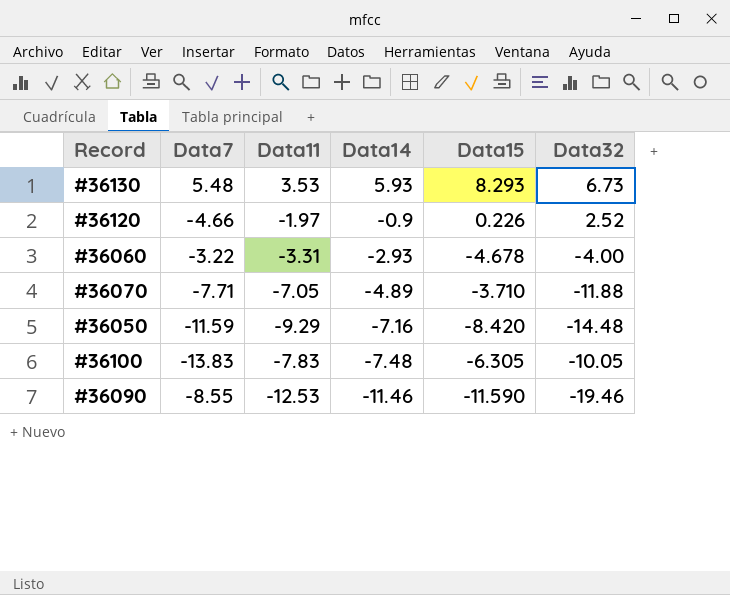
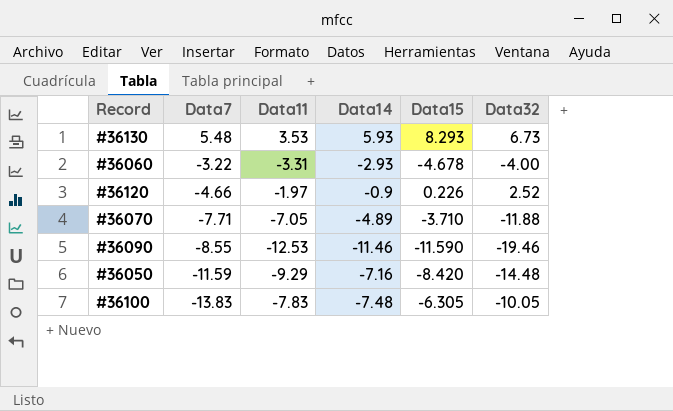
row order: Data14 descending -> Data7 descending

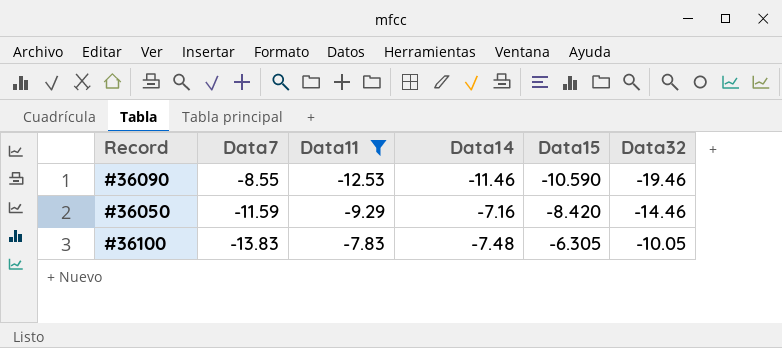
filter: none -> Data11 <= -7.83
#36090 | Data15: -11.590 -> -10.590
#36050 | Data32: -14.48 -> -14.46

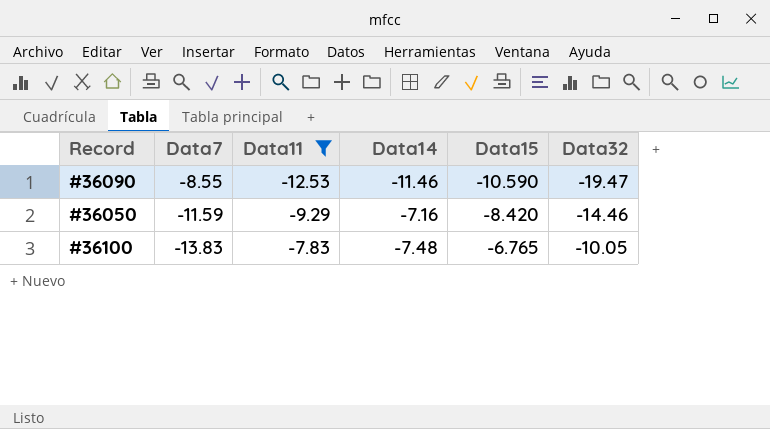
#36090 | Data32: -19.46 -> -19.47
#36100 | Data15: -6.305 -> -6.765

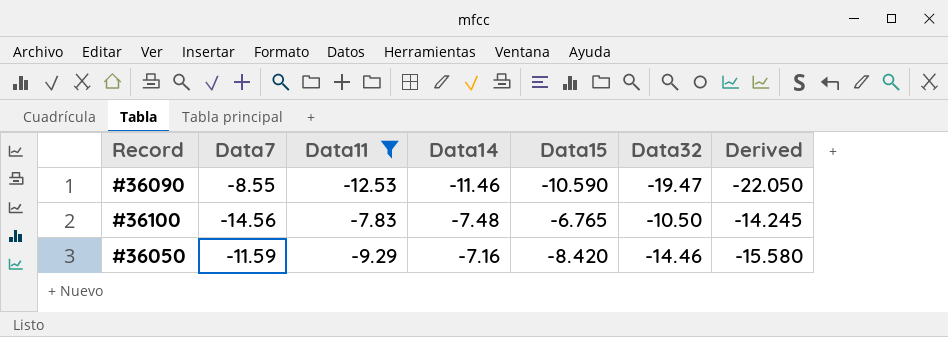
row order: Data7 descending -> Data14 ascending
column Derived | formula: none -> [Data14] + [Data15]
#36100 | Data7: -13.83 -> -14.56
#36100 | Data32: -10.05 -> -10.50

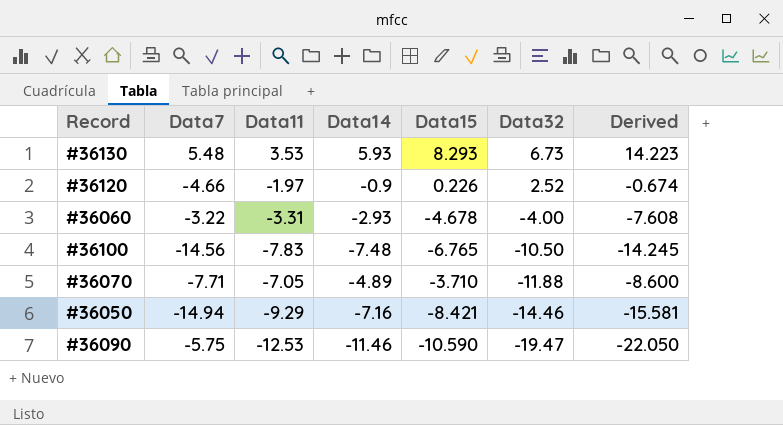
filter: Data11 <= -7.83 -> none
row order: Data14 ascending -> Data32 descending
#36050 | Data7: -11.59 -> -14.94
#36050 | Data15: -8.420 -> -8.421
#36050 | Derived: -15.580 -> -15.581
#36090 | Data7: -8.55 -> -5.75

